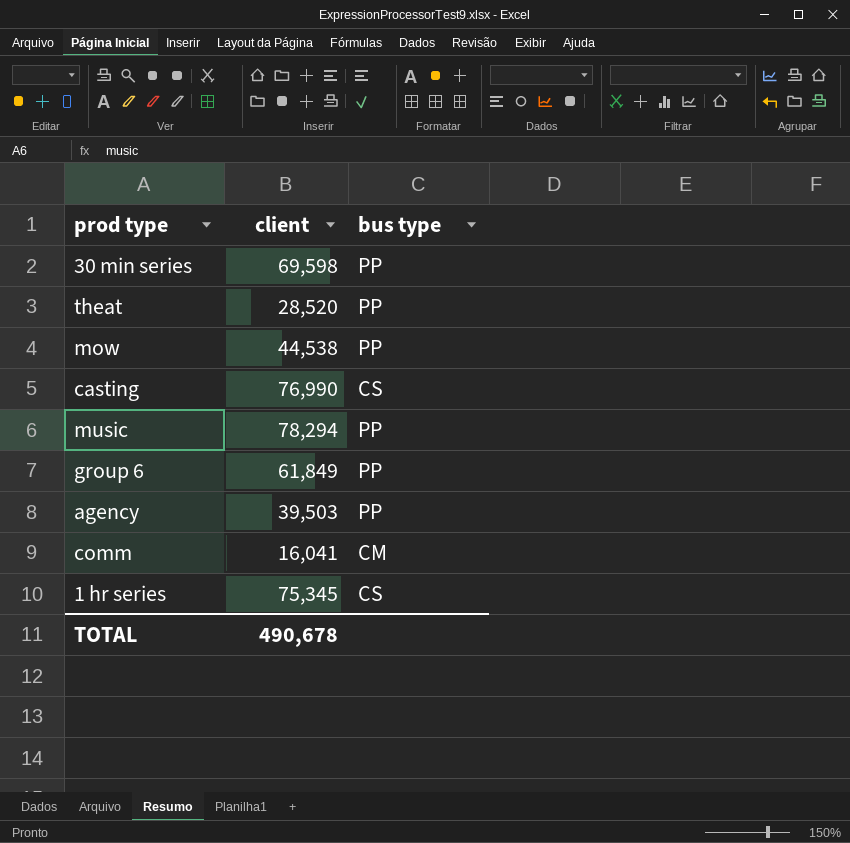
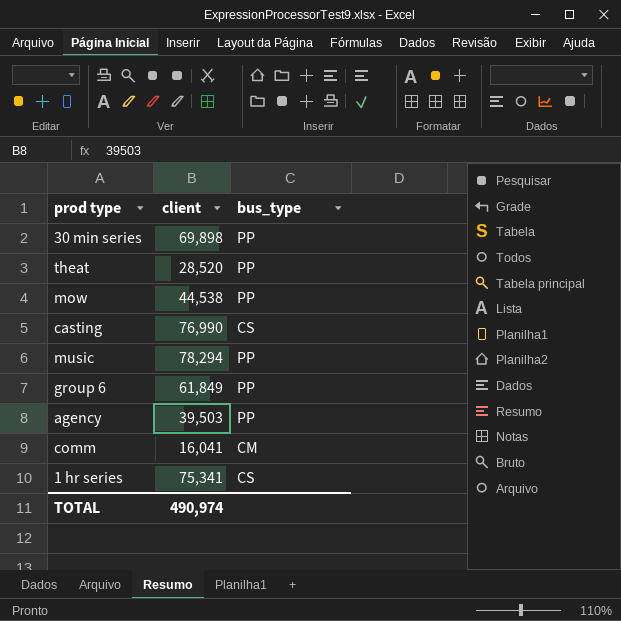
column name: bus type -> bus_type
30 min series | client: 69,598 -> 69,898
1 hr series | client: 75,345 -> 75,341
TOTAL | client: 490,678 -> 490,974

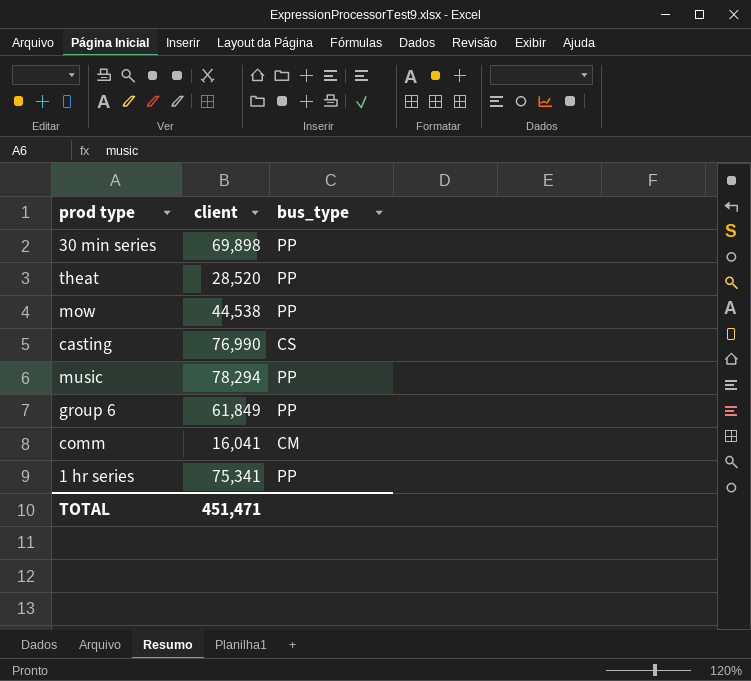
row agency: 39,503 | PP -> none
1 hr series | bus_type: CS -> PP
TOTAL | client: 490,974 -> 451,471

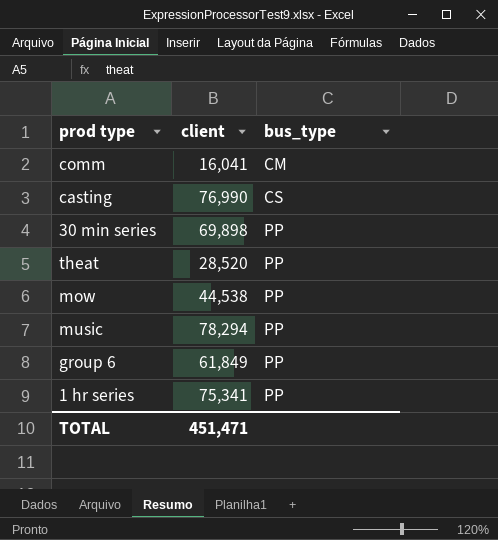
row order: none -> bus_type ascending

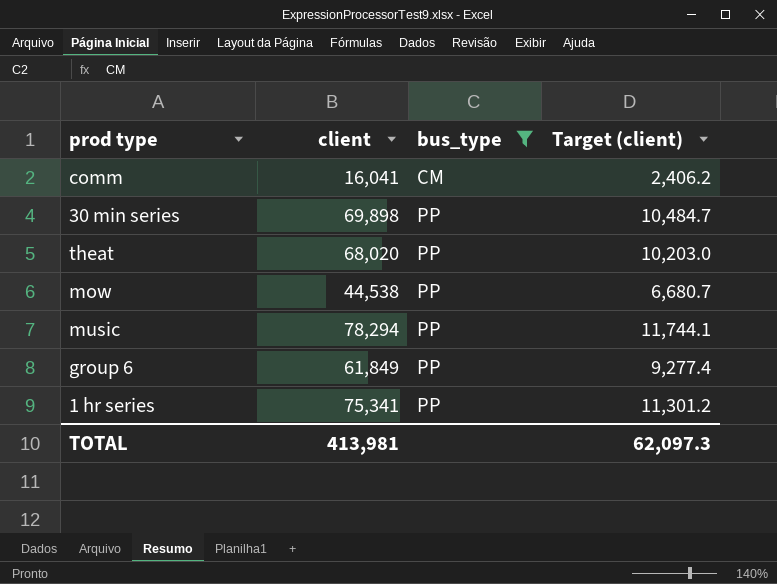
filter: none -> bus_type != CS
column Target (client) | formula: none -> [client] * 0.15
theat | client: 28,520 -> 68,020
TOTAL | client: 451,471 -> 413,981

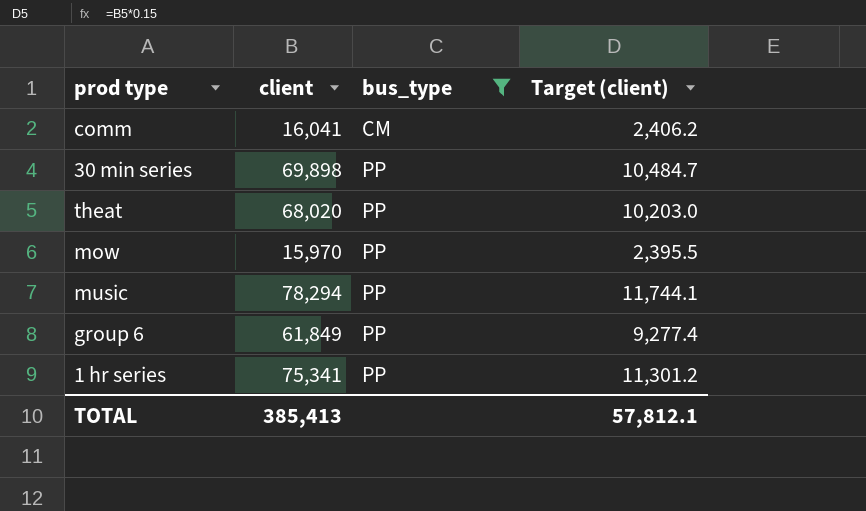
mow | client: 44,538 -> 15,970
mow | Target (client): 6,680.7 -> 2,395.5
TOTAL | client: 413,981 -> 385,413
TOTAL | Target (client): 62,097.3 -> 57,812.1

